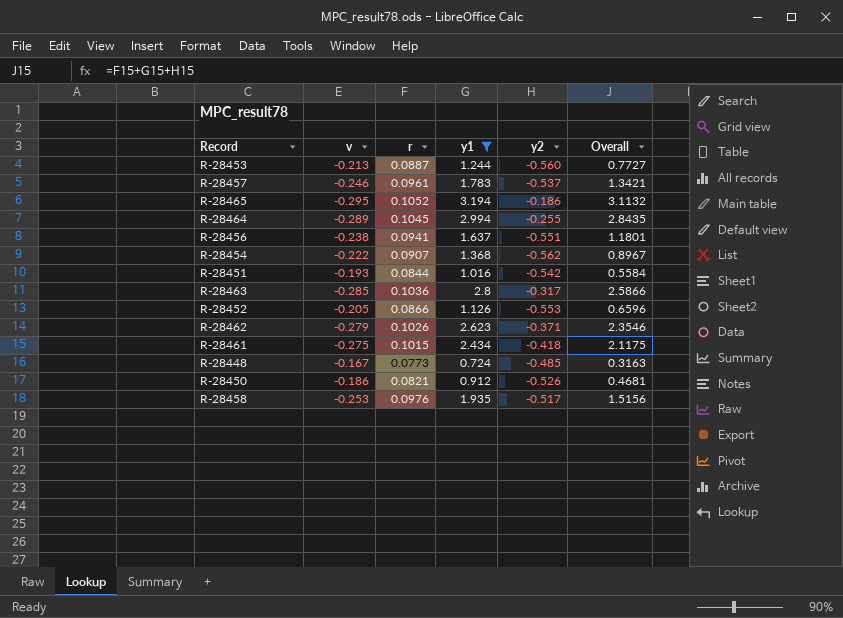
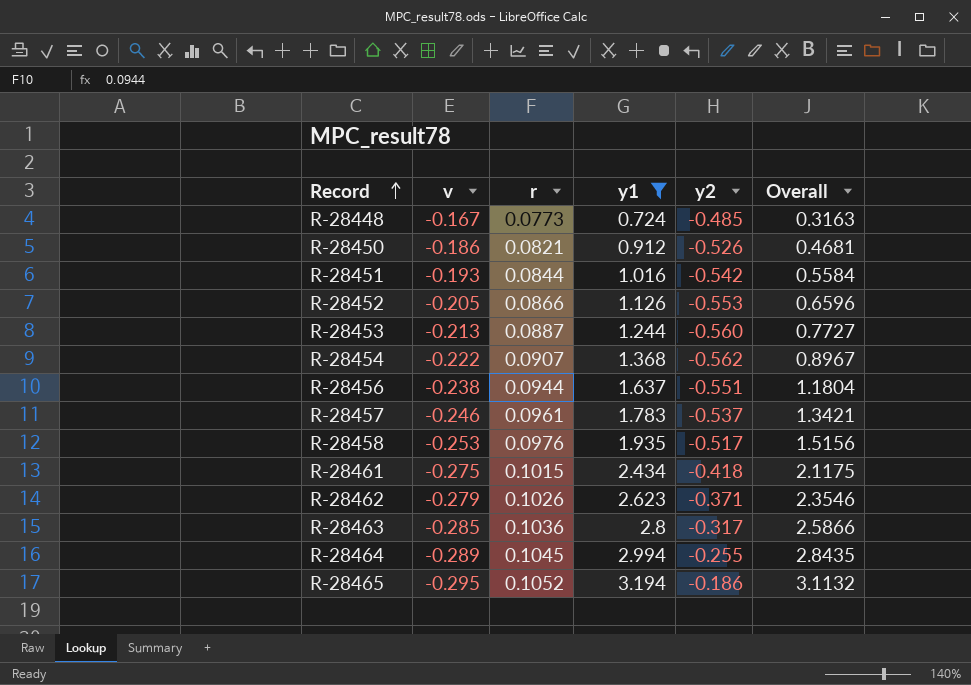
row order: none -> Record ascending
R-28456 | r: 0.0941 -> 0.0944
R-28456 | Overall: 1.1801 -> 1.1804

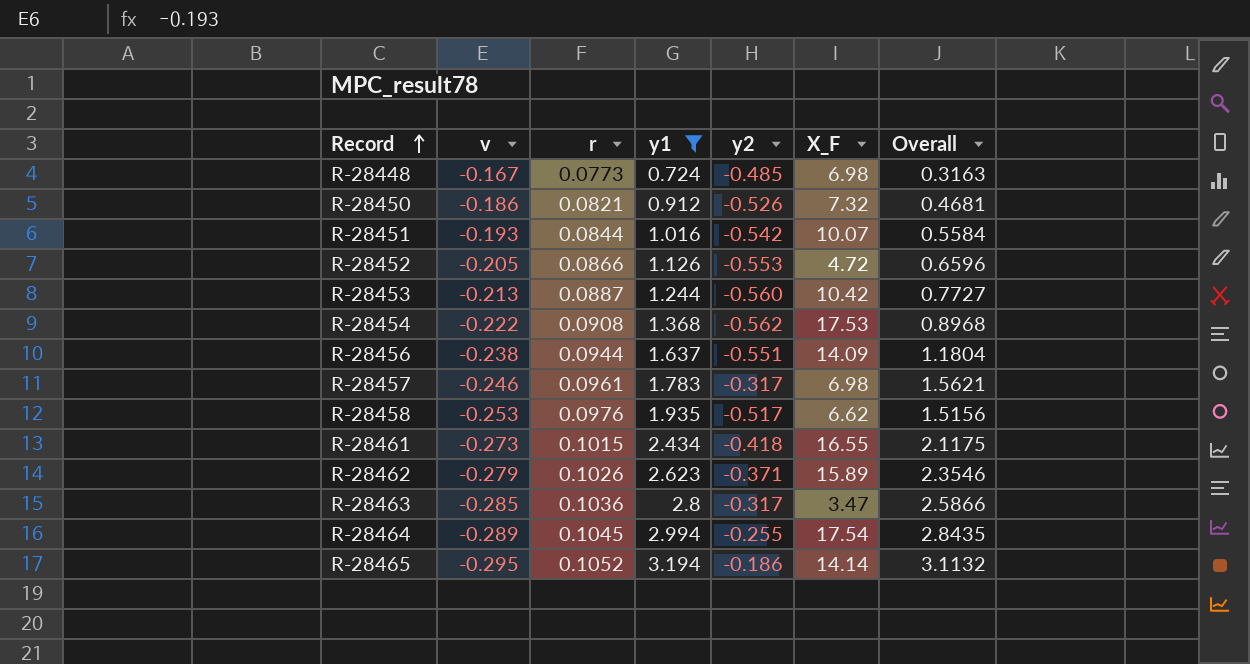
column X_F | position: none -> 6
R-28454 | r: 0.0907 -> 0.0908
R-28454 | Overall: 0.8967 -> 0.8968
R-28457 | y2: -0.537 -> -0.317
R-28457 | Overall: 1.3421 -> 1.5621
R-28461 | v: -0.275 -> -0.273

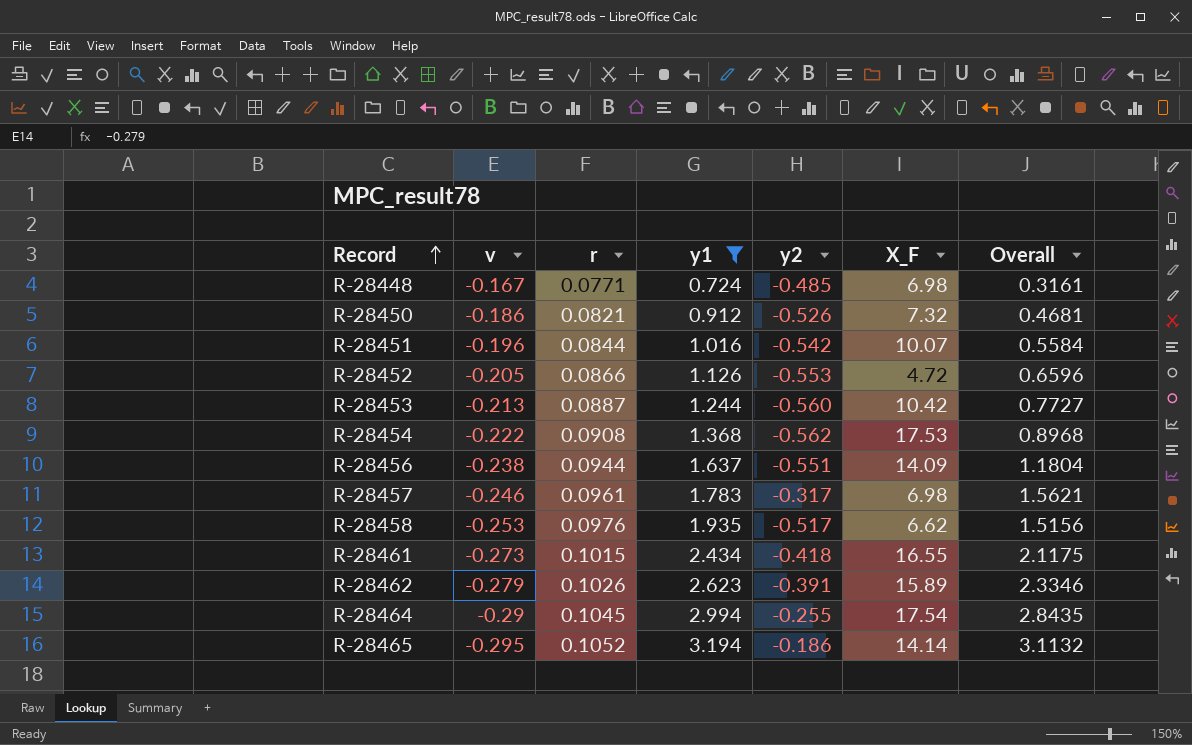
row R-28463: -0.285 | 0.1036 | 2.8 | -0.317 | 3.47 | 2.5866 -> none
R-28448 | r: 0.0773 -> 0.0771
R-28448 | Overall: 0.3163 -> 0.3161
R-28451 | v: -0.193 -> -0.196
R-28462 | y2: -0.371 -> -0.391
R-28462 | Overall: 2.3546 -> 2.3346
R-28464 | v: -0.289 -> -0.29

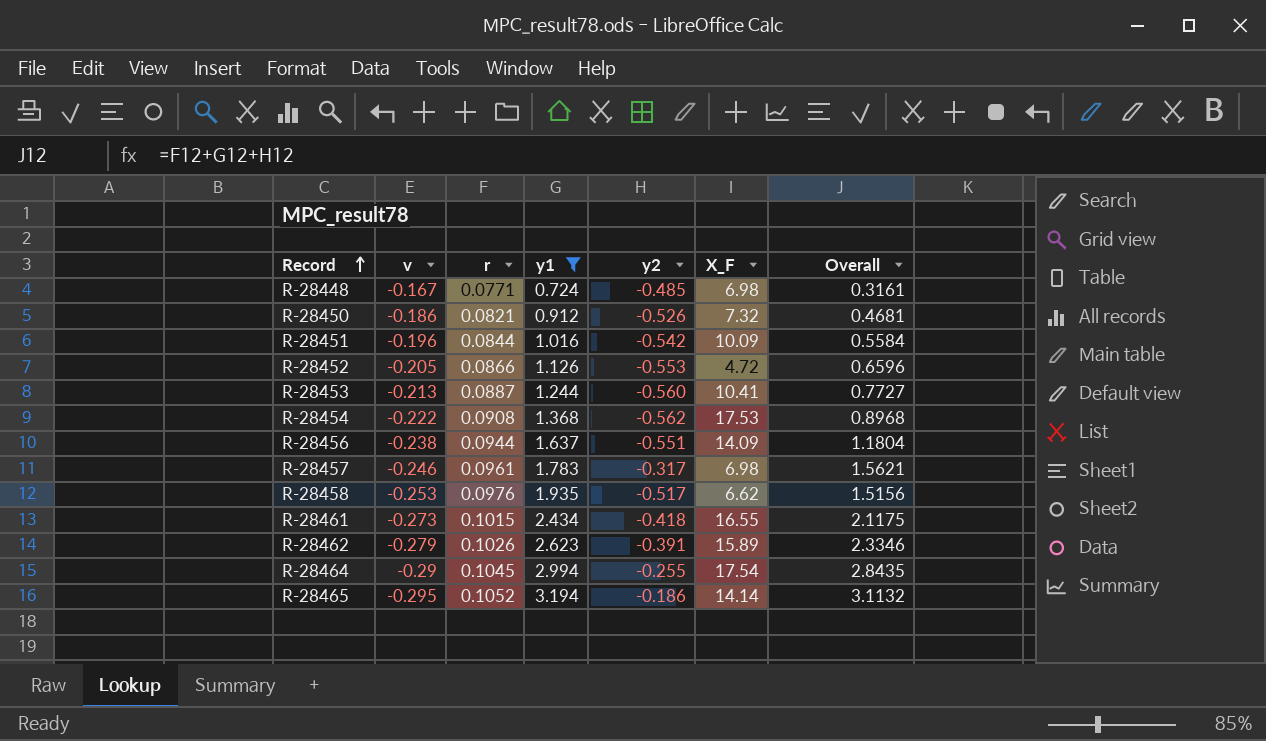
R-28451 | X_F: 10.07 -> 10.09
R-28453 | X_F: 10.42 -> 10.41

